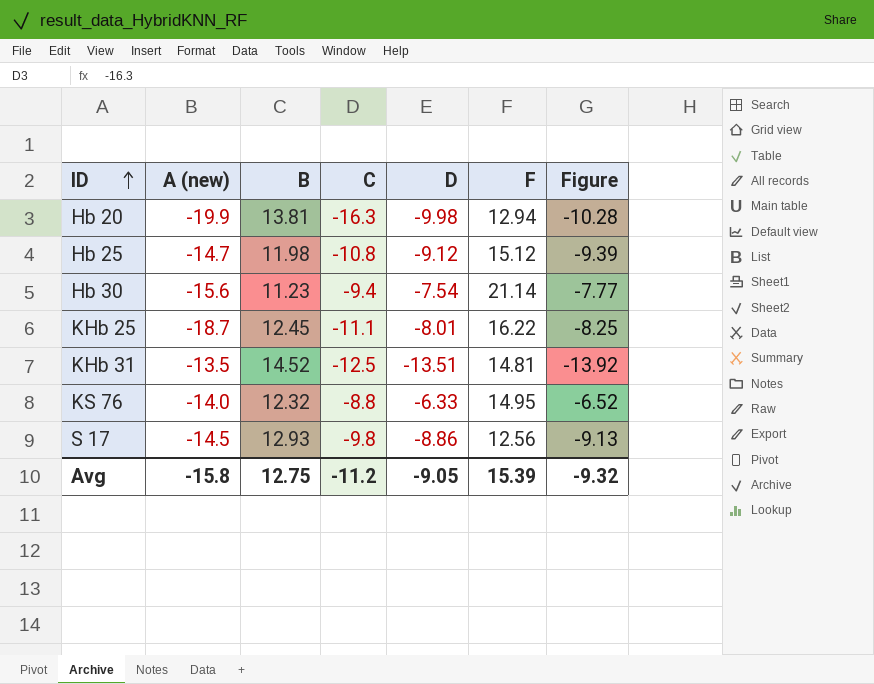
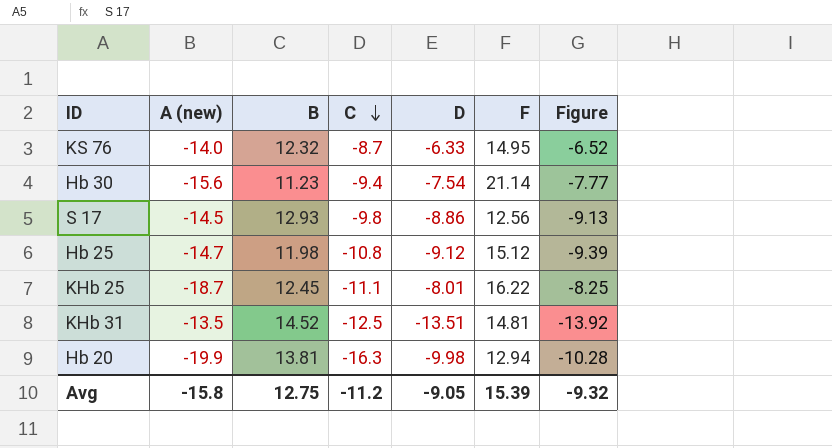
row order: ID ascending -> C descending
KS 76 | C: -8.8 -> -8.7

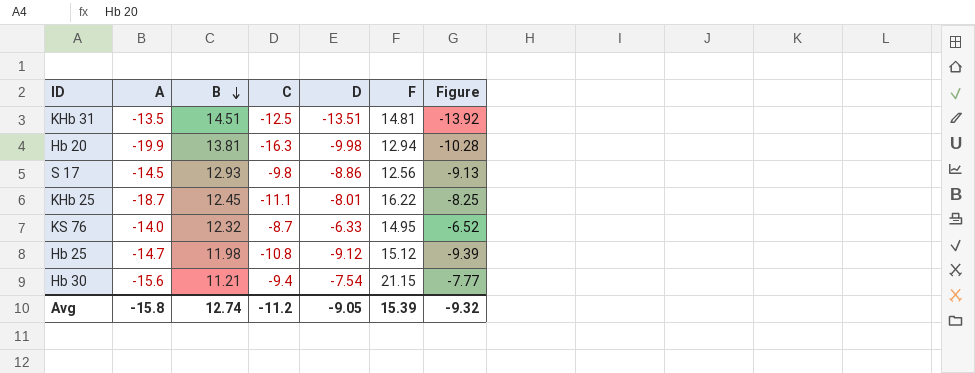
row order: C descending -> B descending
column name: A (new) -> A
KHb 31 | B: 14.52 -> 14.51
Hb 30 | B: 11.23 -> 11.21
Hb 30 | F: 21.14 -> 21.15
Avg | B: 12.75 -> 12.74

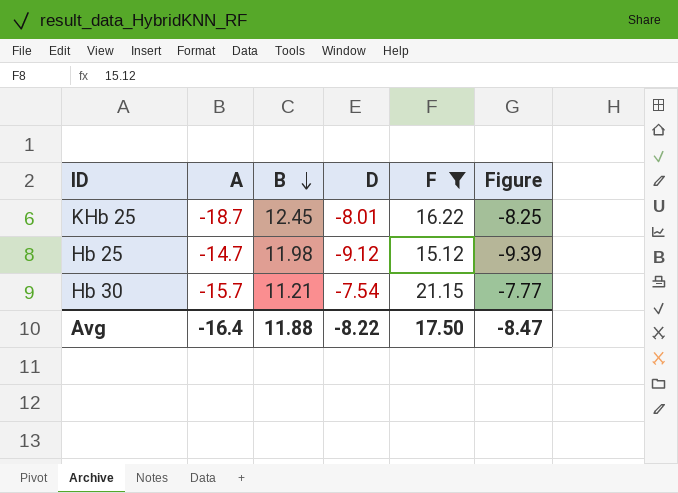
filter: none -> F >= 15.12
column C | position: 4 -> none
Hb 30 | A: -15.6 -> -15.7
Avg | A: -15.8 -> -16.4
Avg | B: 12.74 -> 11.88
Avg | D: -9.05 -> -8.22
Avg | F: 15.39 -> 17.50
Avg | Figure: -9.32 -> -8.47

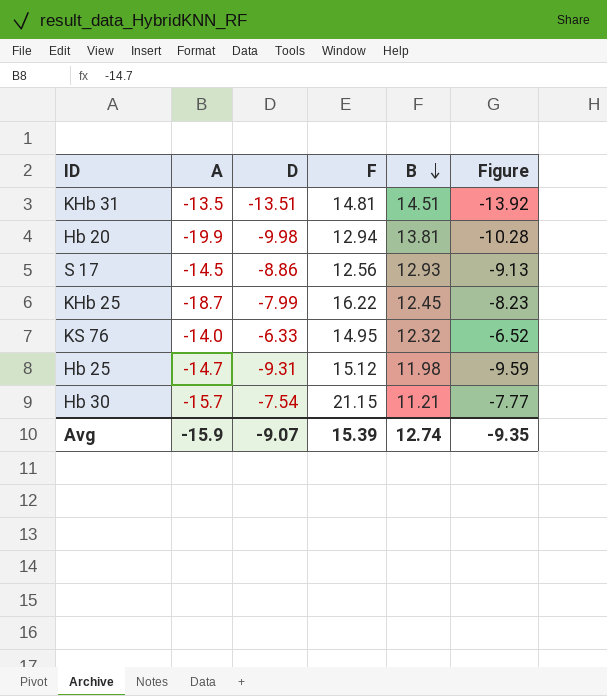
filter: F >= 15.12 -> none
column B | position: 3 -> 5
KHb 25 | D: -8.01 -> -7.99
KHb 25 | Figure: -8.25 -> -8.23
Hb 25 | D: -9.12 -> -9.31
Hb 25 | Figure: -9.39 -> -9.59
Avg | A: -16.4 -> -15.9
Avg | D: -8.22 -> -9.07
Avg | F: 17.50 -> 15.39
Avg | B: 11.88 -> 12.74
Avg | Figure: -8.47 -> -9.35

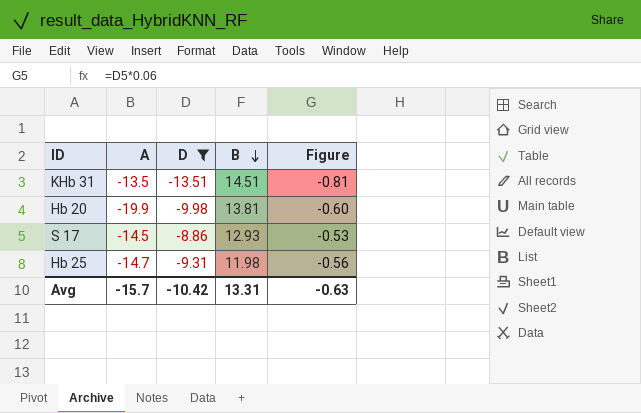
filter: none -> D <= -8.86
column F | position: 4 -> none
column Figure | formula: [D] * 1.03 -> [D] * 0.06
Avg | A: -15.9 -> -15.7
Avg | D: -9.07 -> -10.42
Avg | B: 12.74 -> 13.31
Avg | Figure: -9.35 -> -0.63

